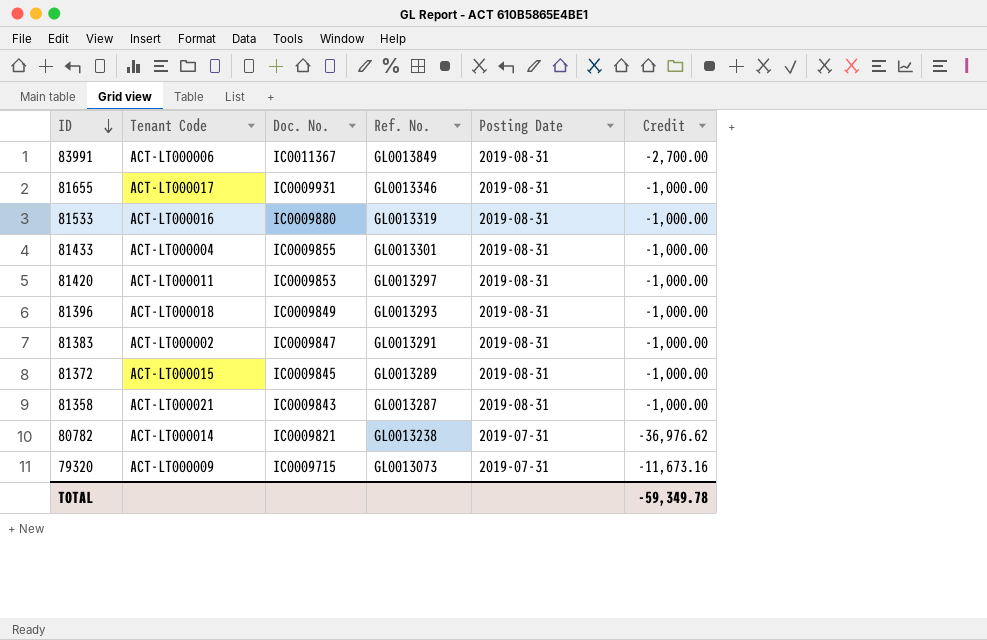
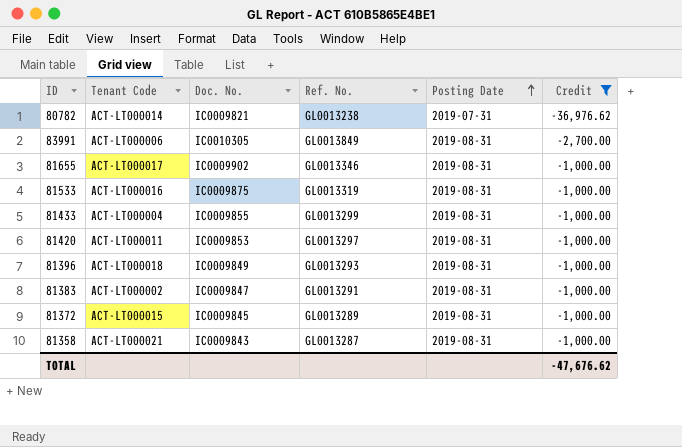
filter: none -> Credit != -11,673.16
row order: ID descending -> Posting Date ascending
83991 | Doc. No.: IC0011367 -> IC0010305
81655 | Doc. No.: IC0009931 -> IC0009902
81533 | Doc. No.: IC0009880 -> IC0009875
81433 | Ref. No.: GL0013301 -> GL0013299
TOTAL | Credit: -59,349.78 -> -47,676.62

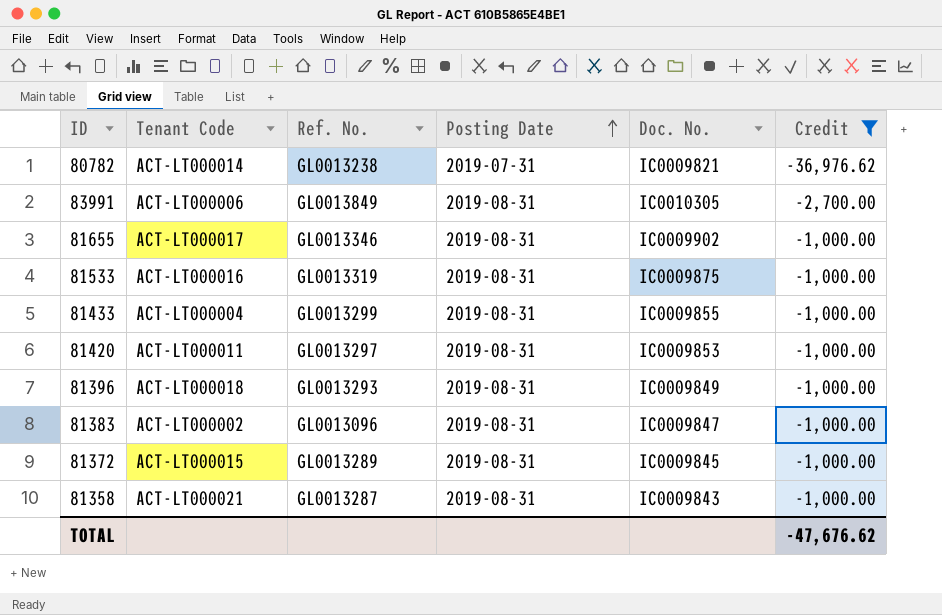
column Doc. No. | position: 3 -> 5
81383 | Ref. No.: GL0013291 -> GL0013096

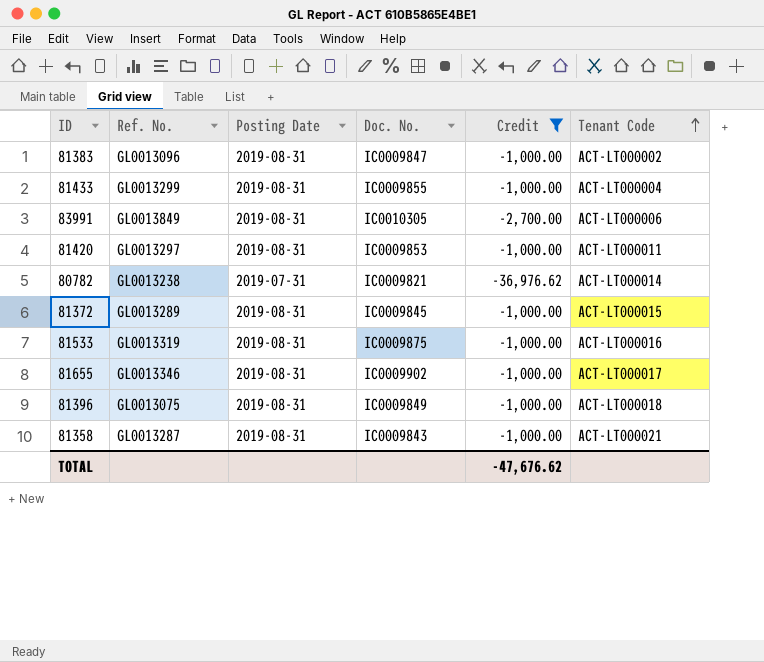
row order: Posting Date ascending -> Tenant Code ascending
column Tenant Code | position: 2 -> 6
81396 | Ref. No.: GL0013293 -> GL0013075

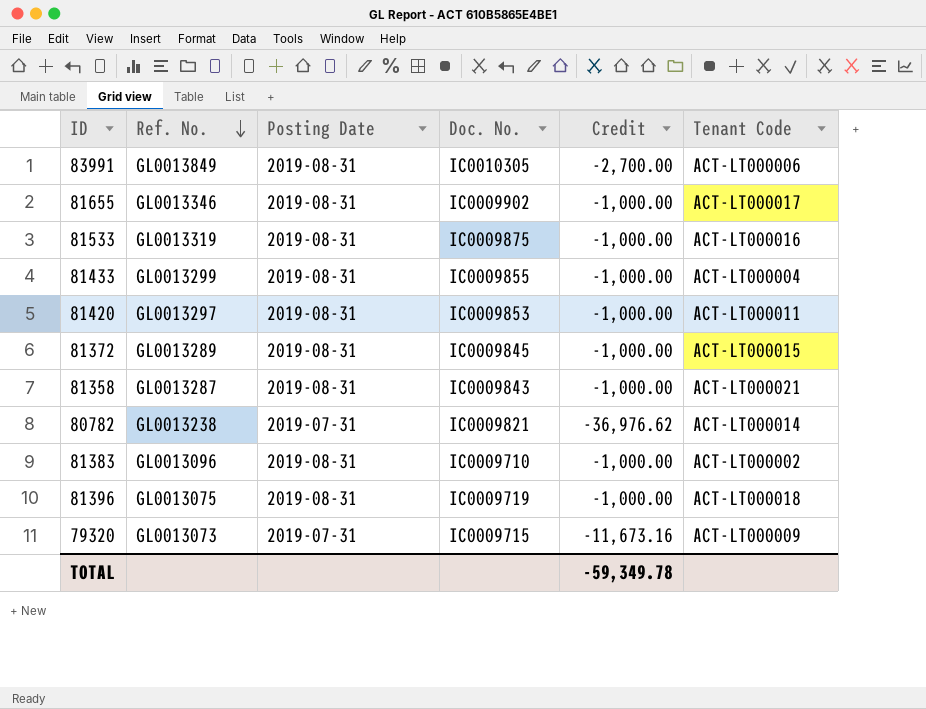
filter: Credit != -11,673.16 -> none
row order: Tenant Code ascending -> Ref. No. descending
81383 | Doc. No.: IC0009847 -> IC0009710
81396 | Doc. No.: IC0009849 -> IC0009719
TOTAL | Credit: -47,676.62 -> -59,349.78

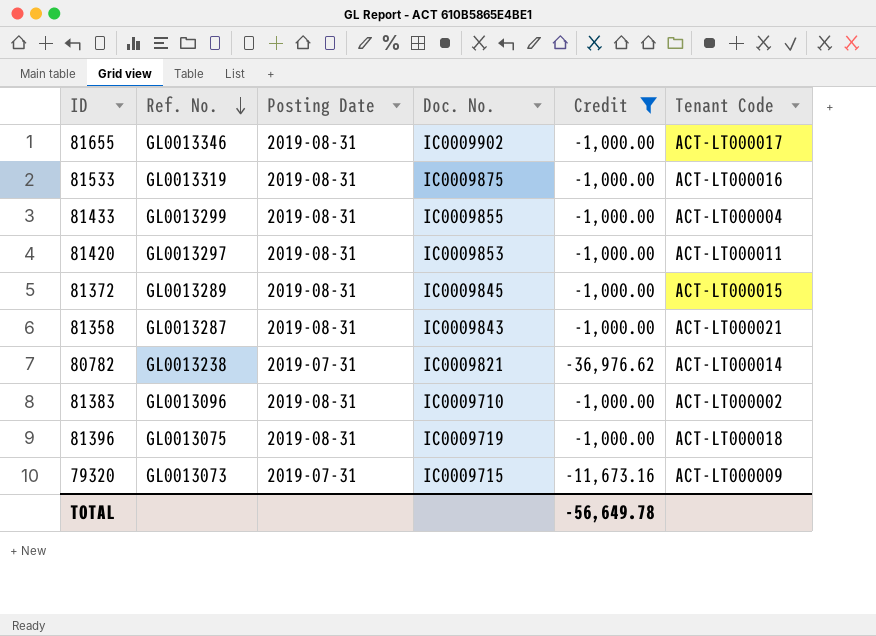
filter: none -> Credit != -2,700.00
TOTAL | Credit: -59,349.78 -> -56,649.78

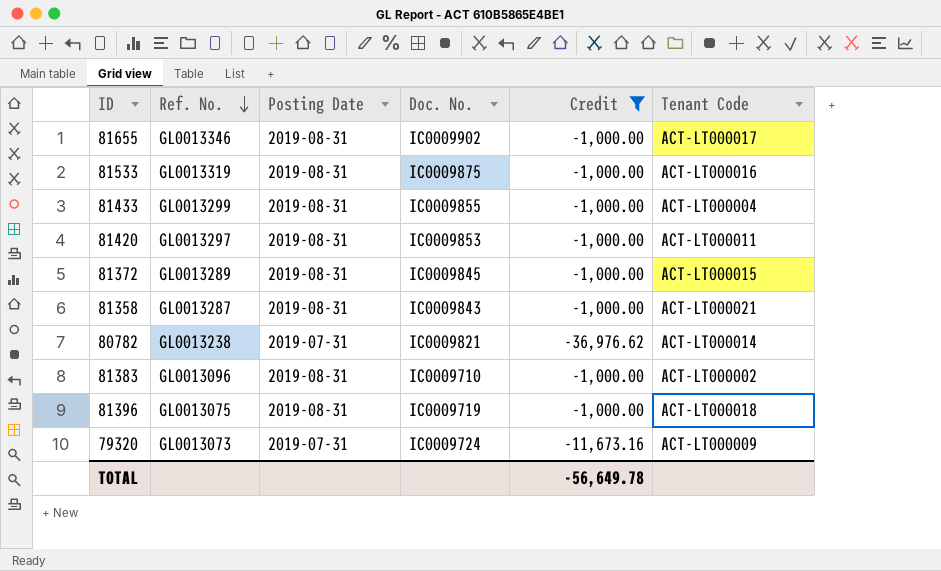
79320 | Doc. No.: IC0009715 -> IC0009724

